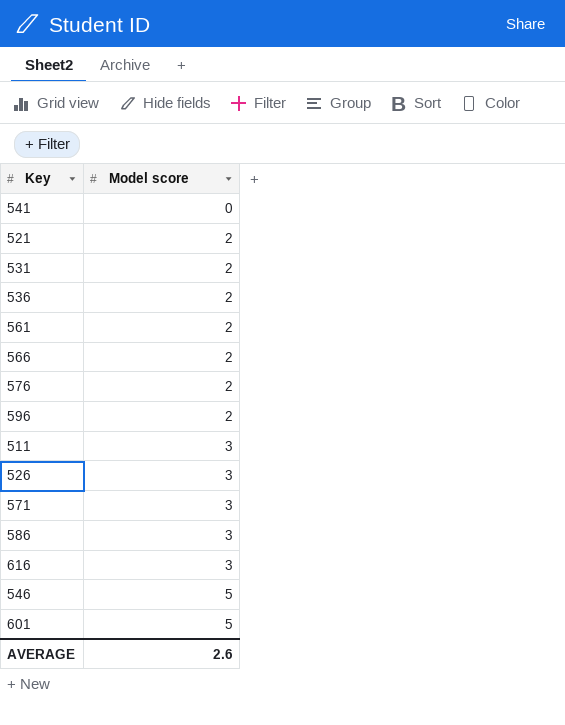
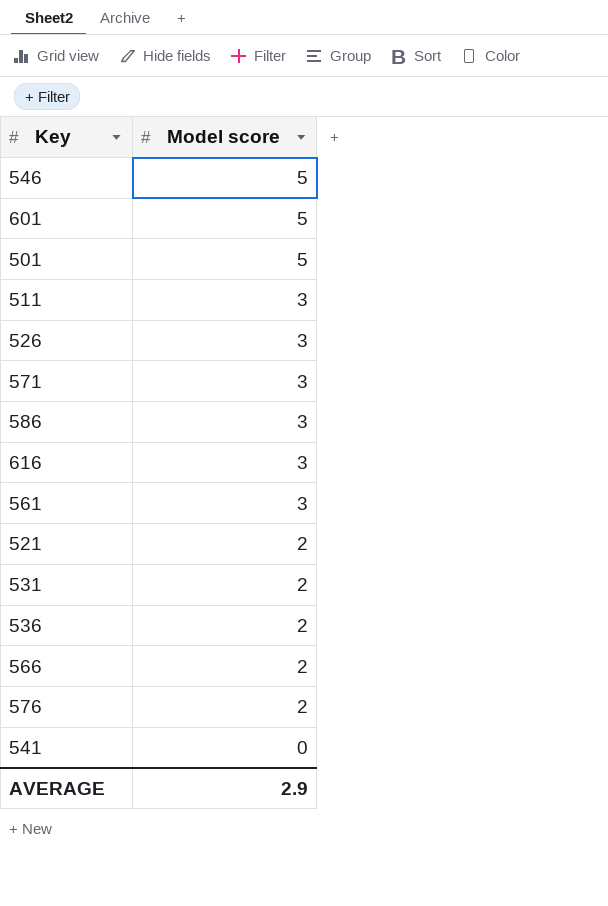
row order: Model score ascending -> Model score descending
row 596: 2 -> none
row 501: none -> 5
561 | Model score: 2 -> 3
AVERAGE | Model score: 2.6 -> 2.9

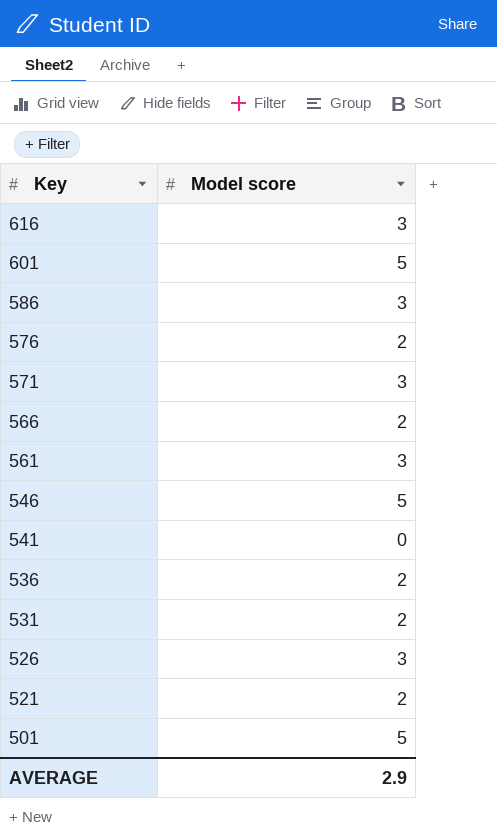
row order: Model score descending -> Key descending
row 511: 3 -> none

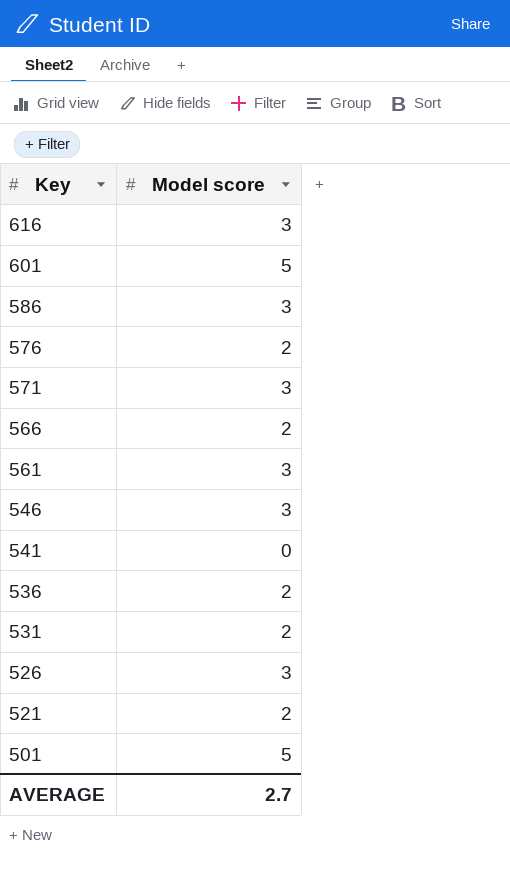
546 | Model score: 5 -> 3
AVERAGE | Model score: 2.9 -> 2.7

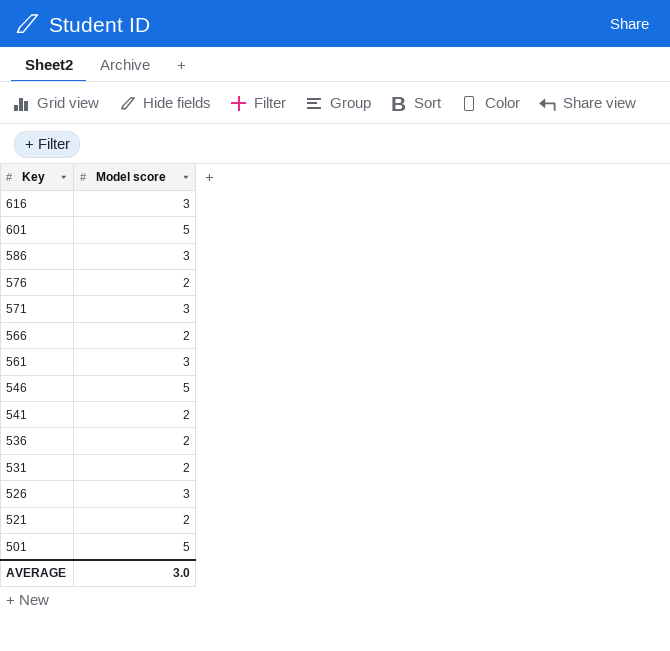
546 | Model score: 3 -> 5
541 | Model score: 0 -> 2
AVERAGE | Model score: 2.7 -> 3.0

